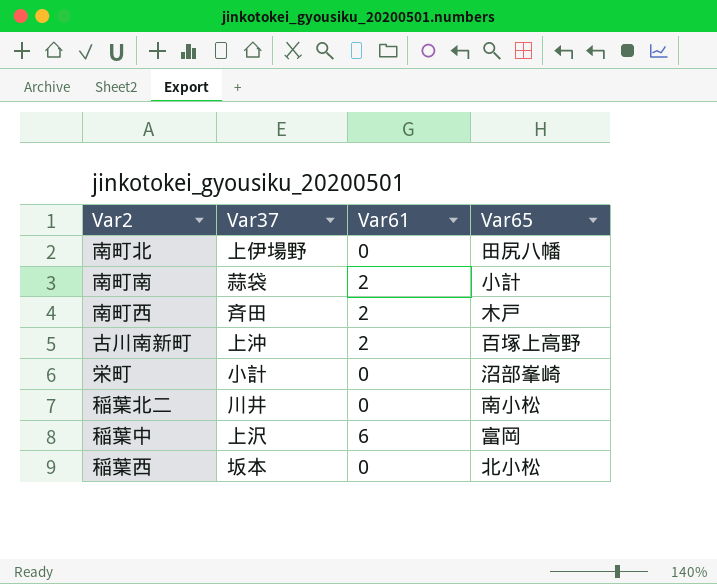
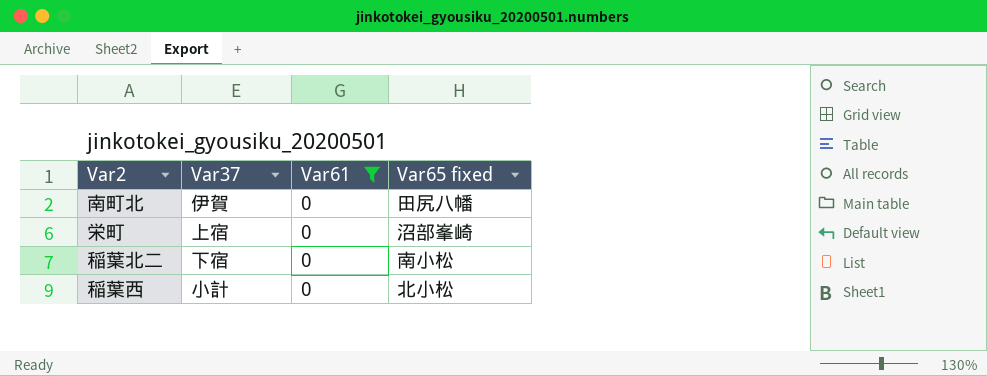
filter: none -> Var61 = 0
column name: Var65 -> Var65 fixed
南町北 | Var37: 上伊場野 -> 伊賀
栄町 | Var37: 小計 -> 上宿
稲葉北二 | Var37: 川井 -> 下宿
稲葉西 | Var37: 坂本 -> 小計

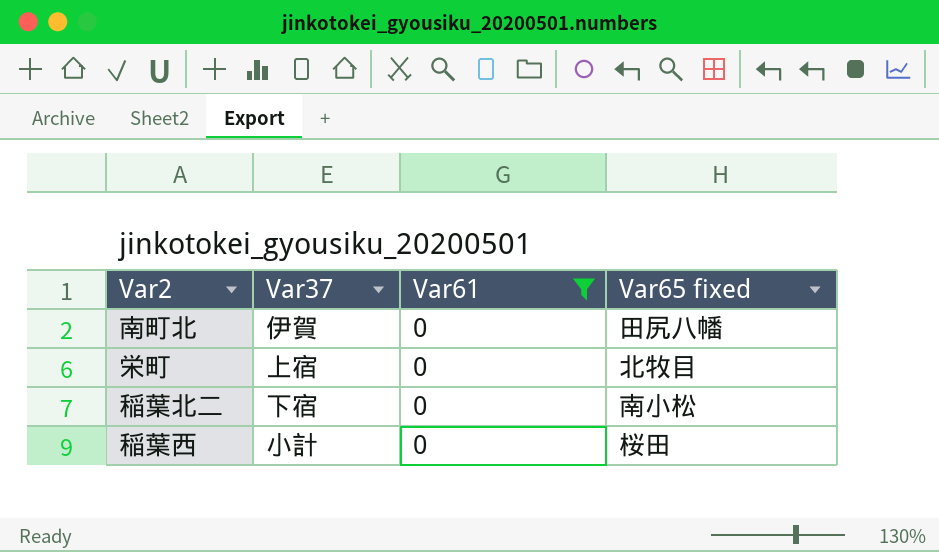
栄町 | Var65 fixed: 沼部峯崎 -> 北牧目
稲葉西 | Var65 fixed: 北小松 -> 桜田

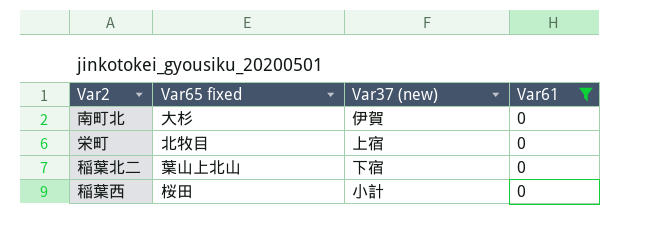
column Var65 fixed | position: 4 -> 2
column name: Var37 -> Var37 (new)
南町北 | Var65 fixed: 田尻八幡 -> 大杉
稲葉北二 | Var65 fixed: 南小松 -> 葉山上北山

